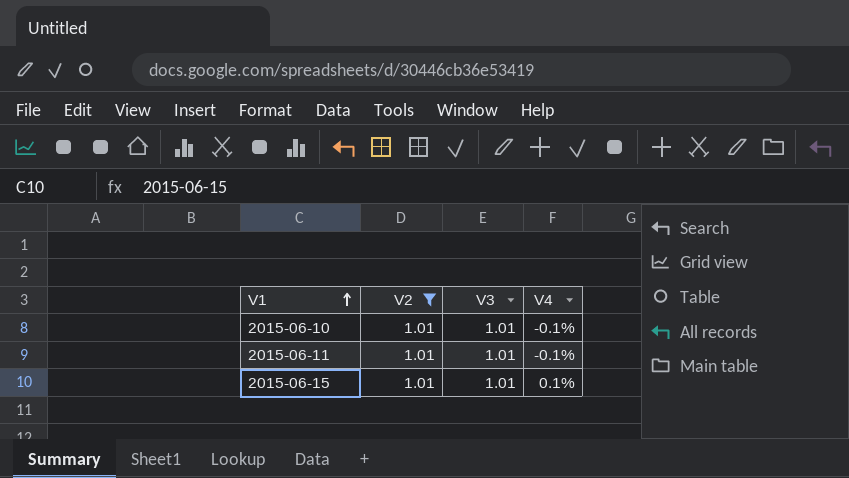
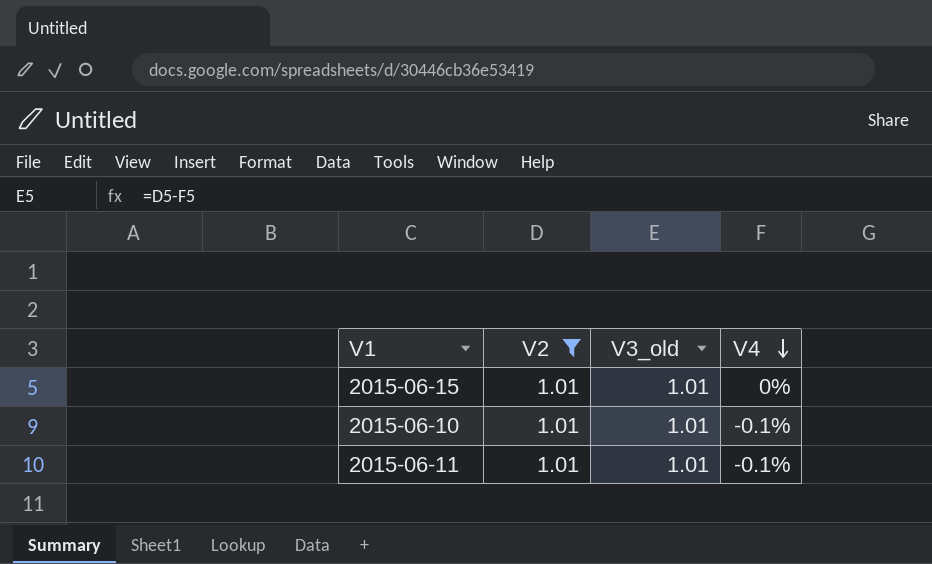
row order: V1 ascending -> V4 descending
column name: V3 -> V3_old
2015-06-15 | V4: 0.1% -> 0%

